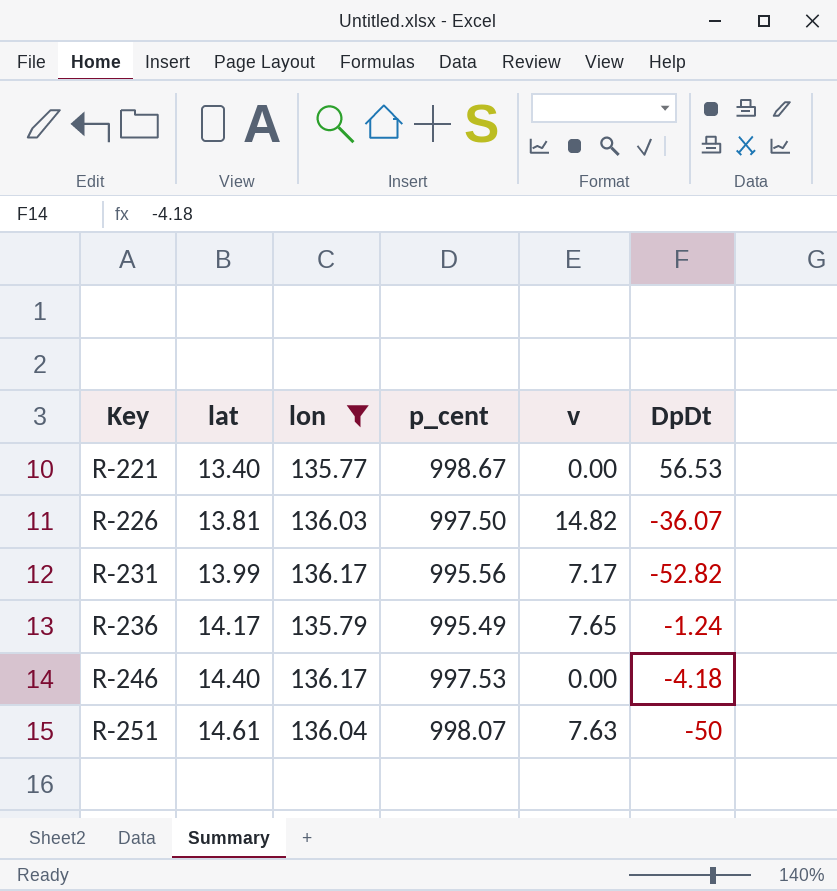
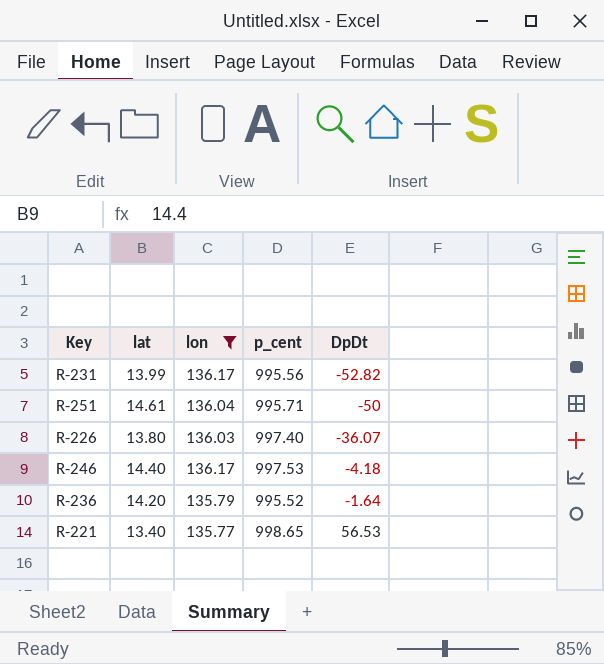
row order: Key ascending -> DpDt ascending
column v | position: 5 -> none
R-251 | p_cent: 998.07 -> 995.71
R-226 | lat: 13.81 -> 13.80
R-226 | p_cent: 997.50 -> 997.40
R-236 | lat: 14.17 -> 14.20
R-236 | p_cent: 995.49 -> 995.52
R-236 | DpDt: -1.24 -> -1.64
R-221 | p_cent: 998.67 -> 998.65

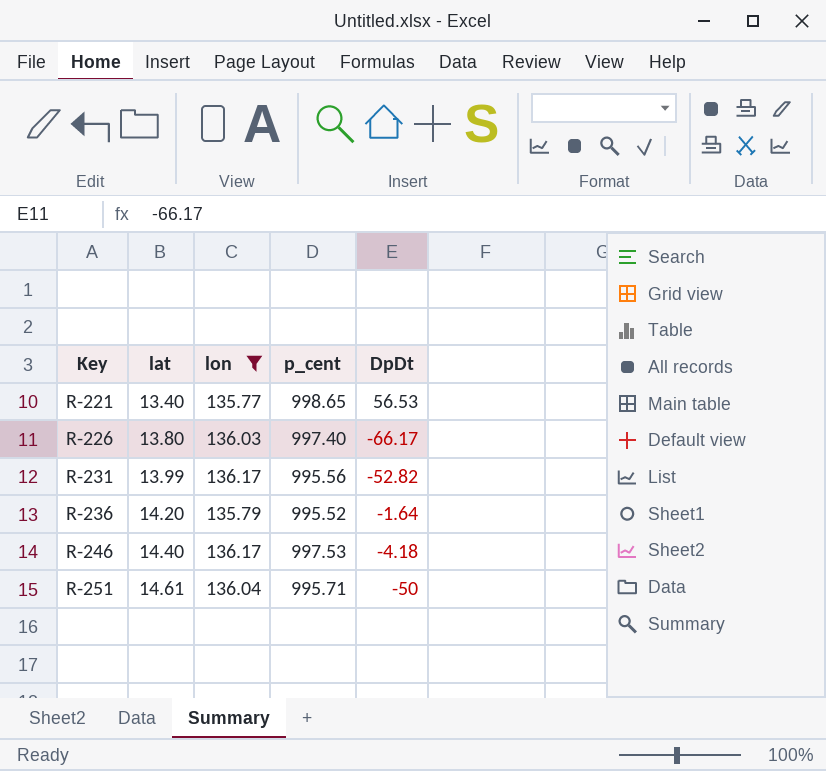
row order: DpDt ascending -> Key ascending
R-226 | DpDt: -36.07 -> -66.17

